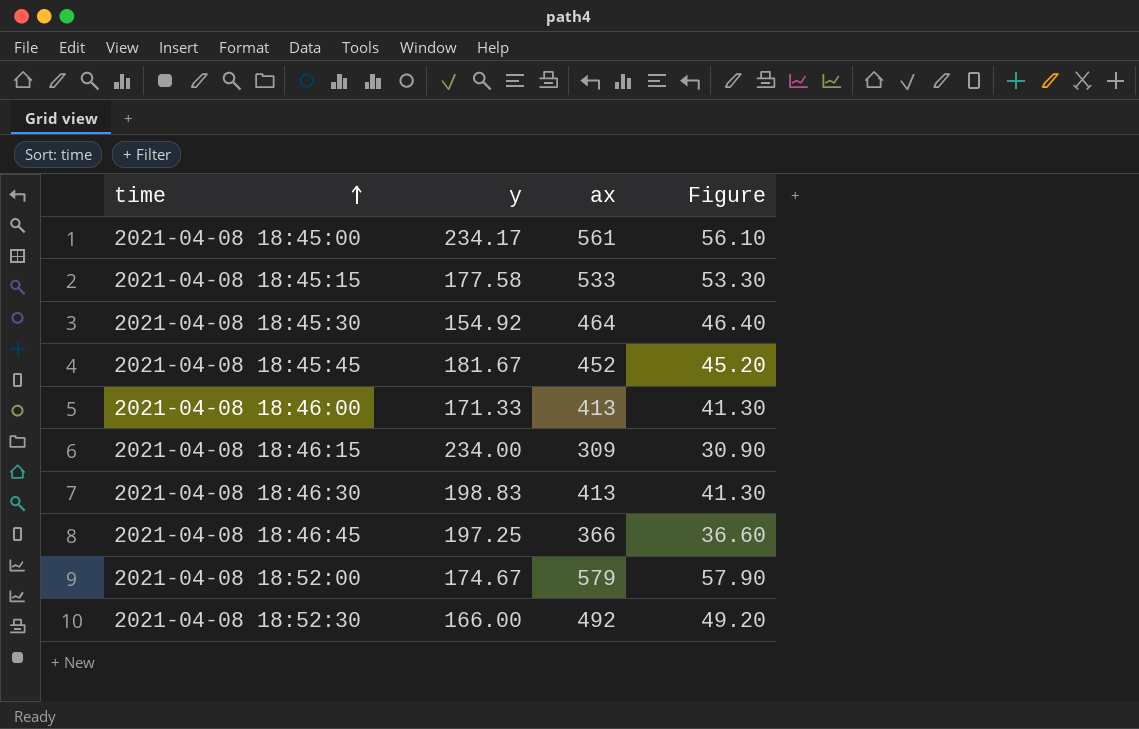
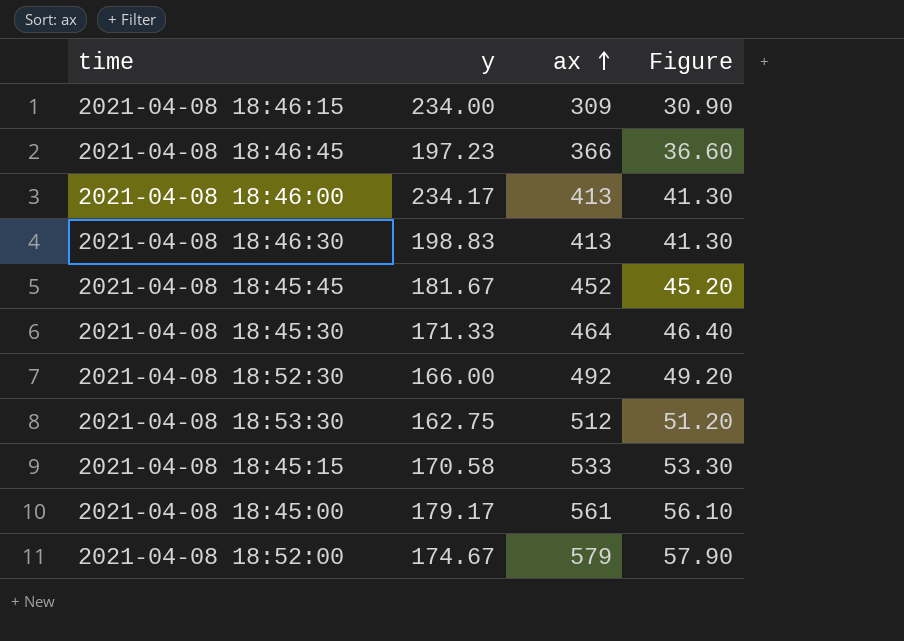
row order: time ascending -> ax ascending
2021-04-08 18:46:45 | y: 197.25 -> 197.23
2021-04-08 18:46:00 | y: 171.33 -> 234.17
2021-04-08 18:45:30 | y: 154.92 -> 171.33
row 2021-04-08 18:53:30: none -> 162.75 | 512 | 51.20
2021-04-08 18:45:15 | y: 177.58 -> 170.58
2021-04-08 18:45:00 | y: 234.17 -> 179.17

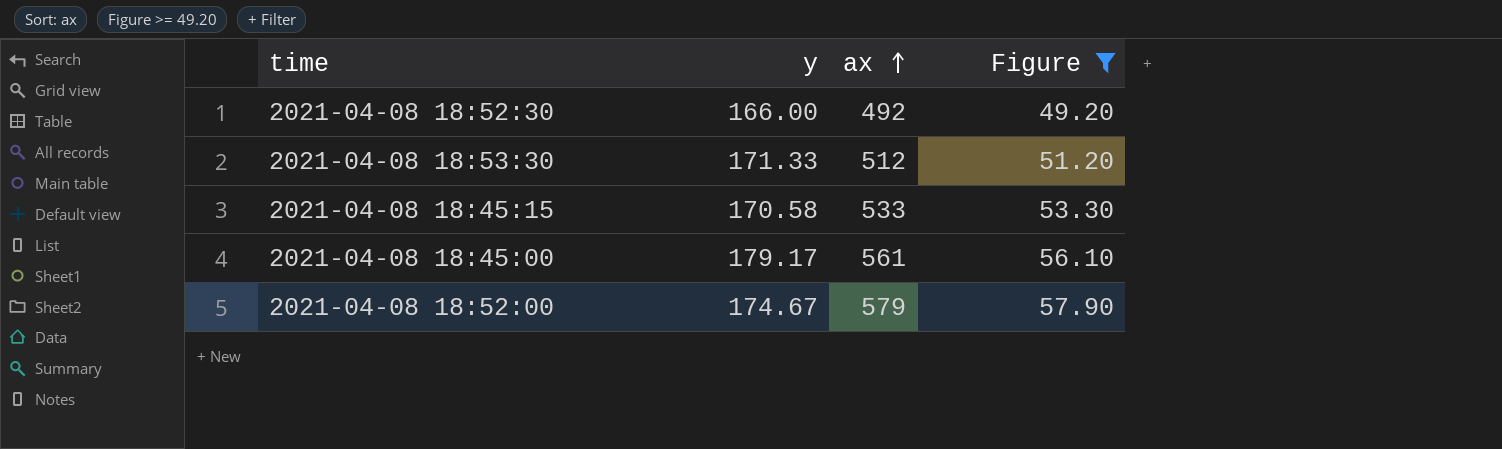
filter: none -> Figure >= 49.20
2021-04-08 18:53:30 | y: 162.75 -> 171.33

